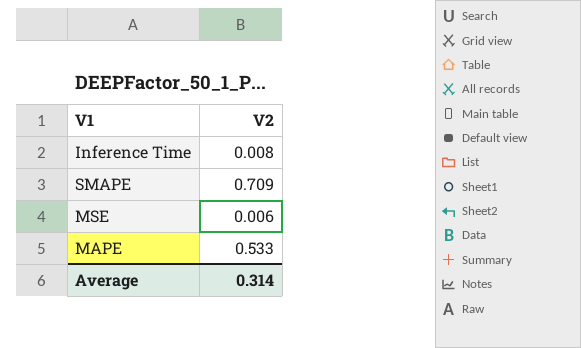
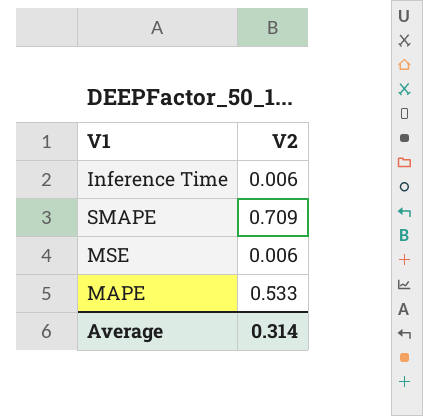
Inference Time | V2: 0.008 -> 0.006

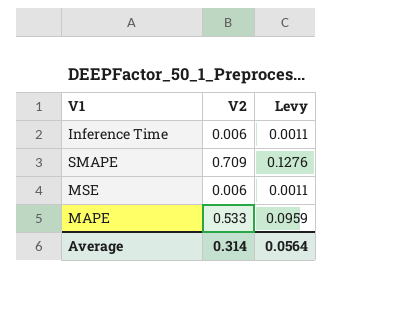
column Levy | formula: none -> [V2] * 0.18

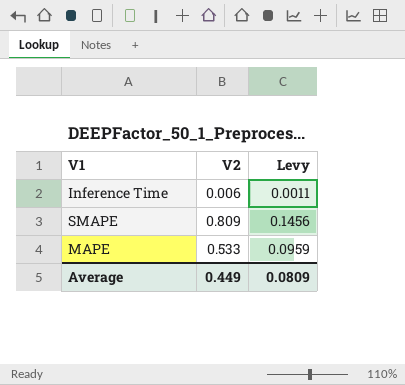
row MSE: 0.006 | 0.0011 -> none
SMAPE | V2: 0.709 -> 0.809
SMAPE | Levy: 0.1276 -> 0.1456
Average | V2: 0.314 -> 0.449
Average | Levy: 0.0564 -> 0.0809

